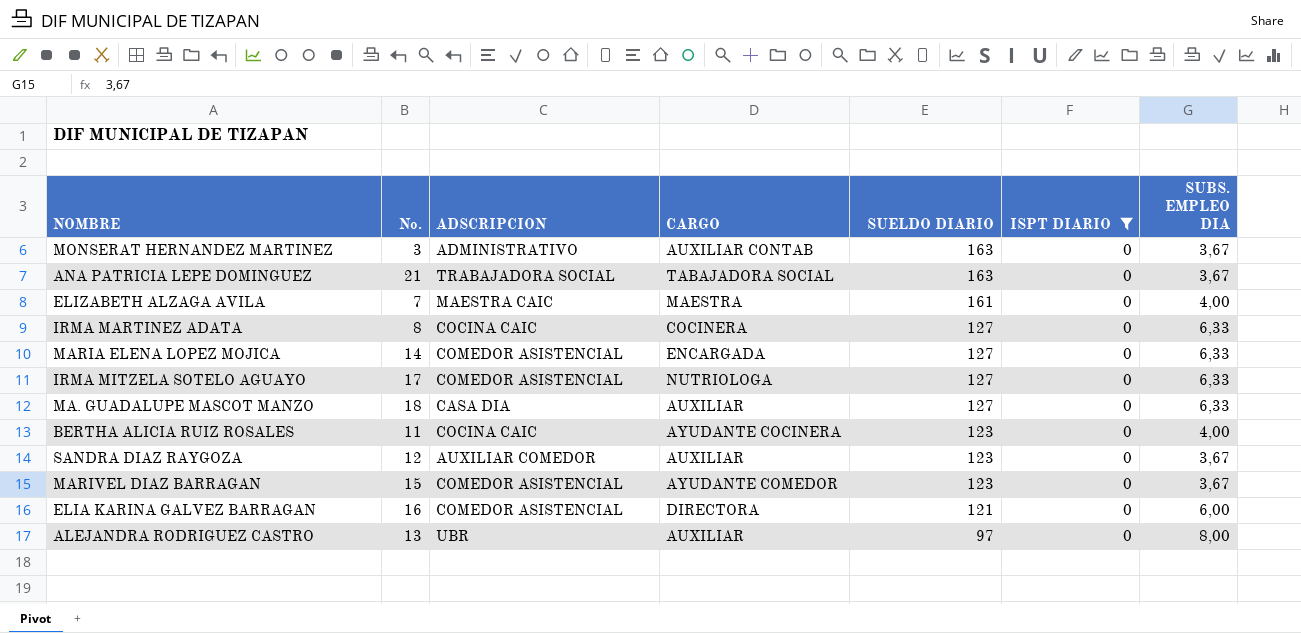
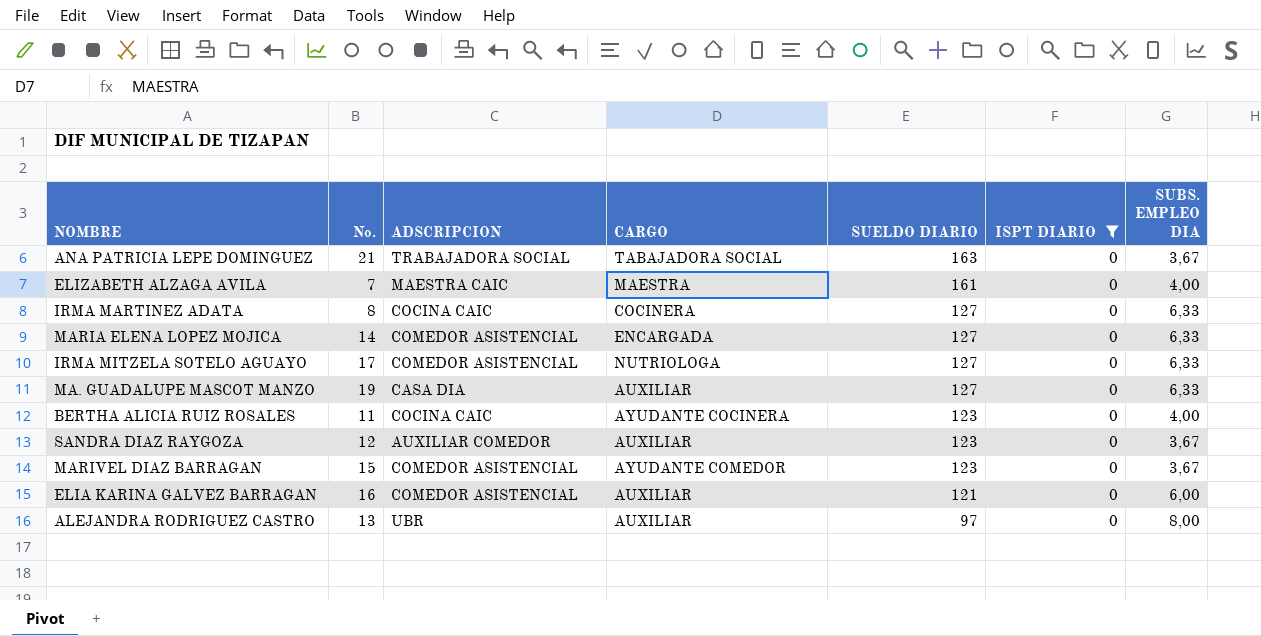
row MONSERAT HERNANDEZ MARTINEZ: 3 | ADMINISTRATIVO | AUXILIAR CONTAB | 163 | 0 | 3,67 -> none
MA. GUADALUPE MASCOT MANZO | No.: 18 -> 19
ELIA KARINA GALVEZ BARRAGAN | CARGO: DIRECTORA -> AUXILIAR

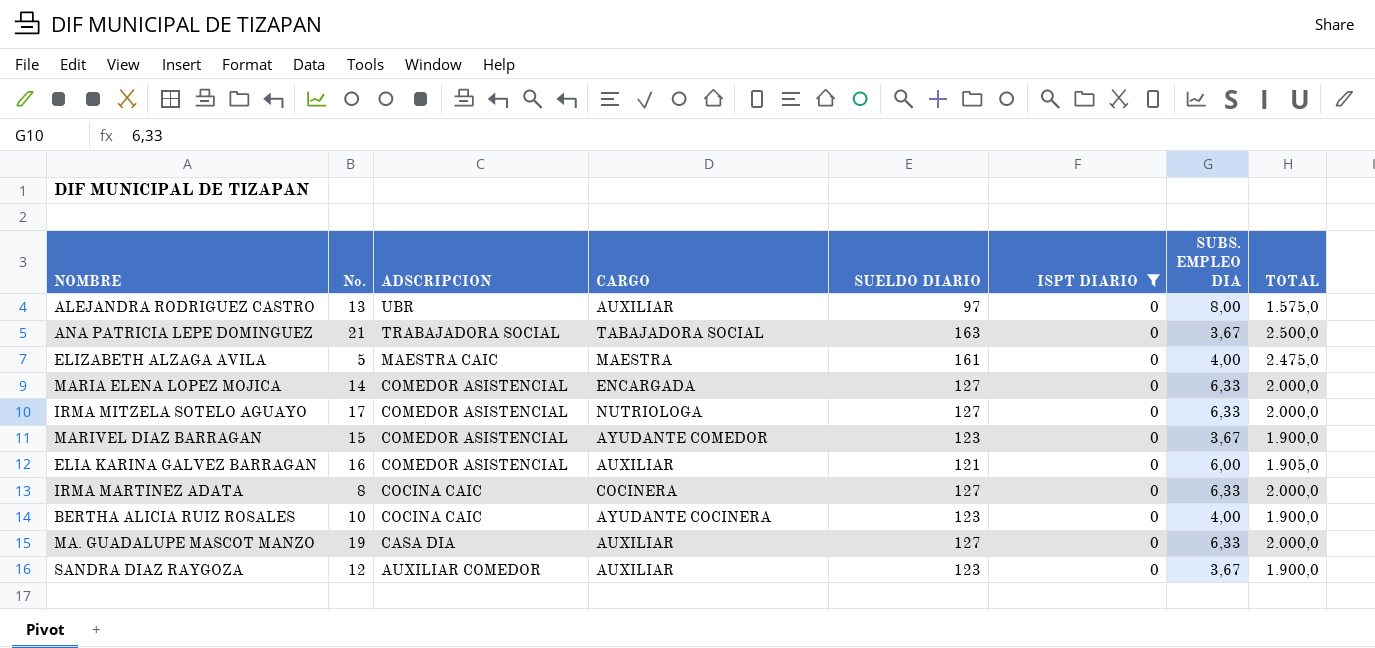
row order: SUELDO DIARIO descending -> ADSCRIPCION descending
column TOTAL | position: none -> 8
ELIZABETH ALZAGA AVILA | No.: 7 -> 5
BERTHA ALICIA RUIZ ROSALES | No.: 11 -> 10

